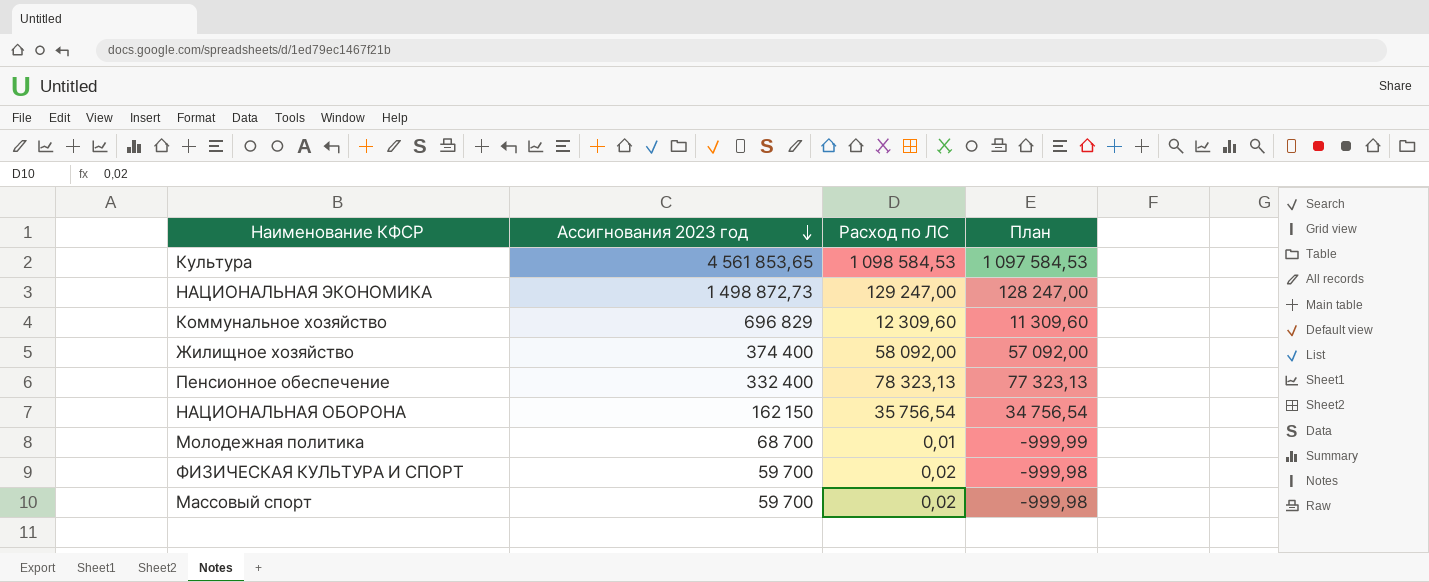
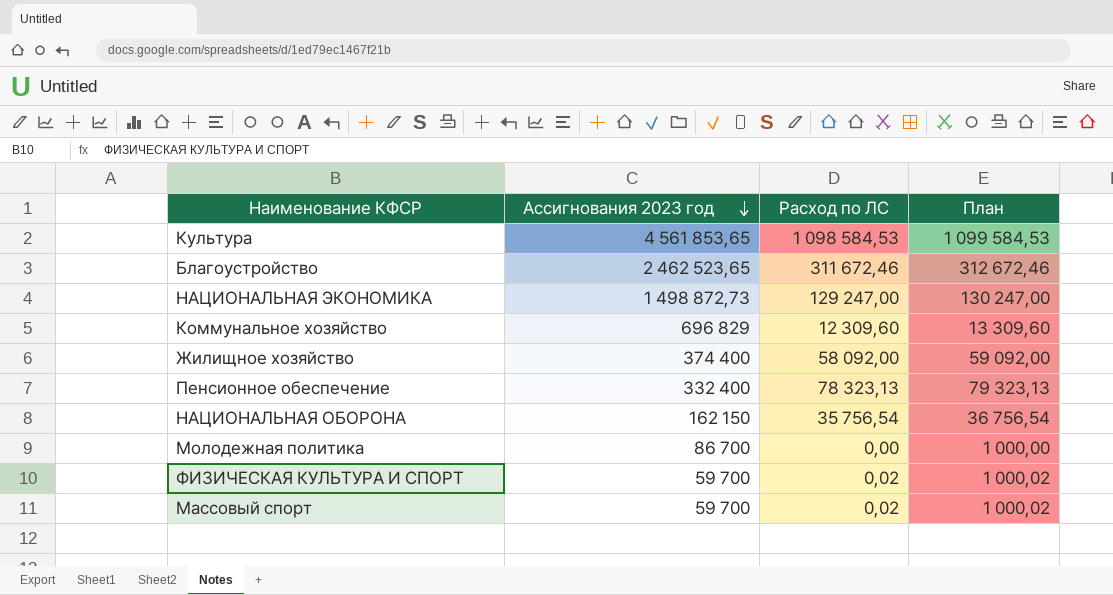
column План | formula: [Расход по ЛС] - 1000 -> [Расход по ЛС] + 1000
row Благоустройство: none -> 2 462 523,65 | 311 672,46 | 312 672,46
Молодежная политика | Ассигнования 2023 год: 68 700 -> 86 700
Молодежная политика | Расход по ЛС: 0,01 -> 0,00

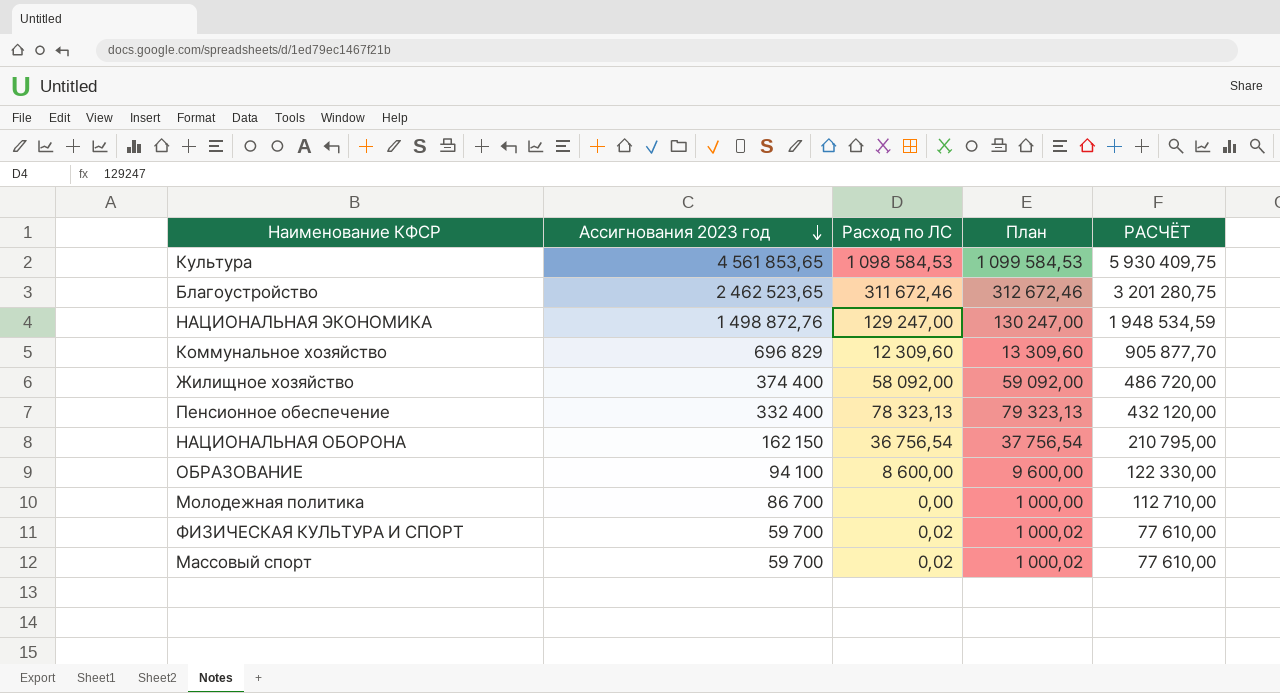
column РАСЧЁТ | formula: none -> [Ассигнования 2023 год] * 1,3
НАЦИОНАЛЬНАЯ ЭКОНОМИКА | Ассигнования 2023 год: 1 498 872,73 -> 1 498 872,76
НАЦИОНАЛЬНАЯ ОБОРОНА | Расход по ЛС: 35 756,54 -> 36 756,54
НАЦИОНАЛЬНАЯ ОБОРОНА | План: 36 756,54 -> 37 756,54
row ОБРАЗОВАНИЕ: none -> 94 100 | 8 600,00 | 9 600,00 | 122 330,00

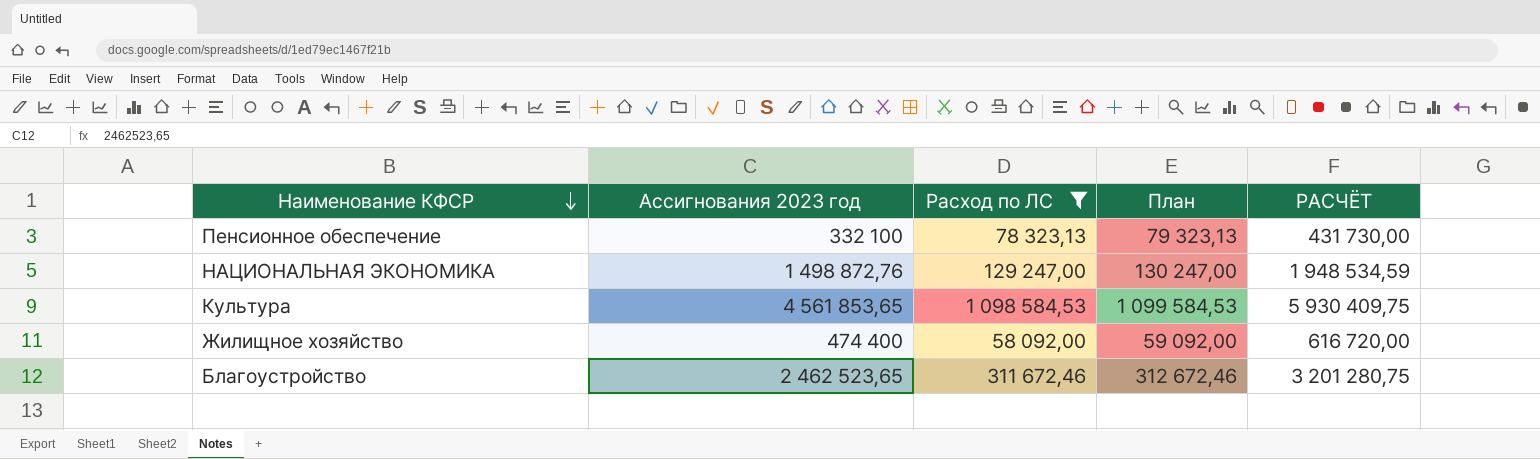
filter: none -> Расход по ЛС >= 58 092,00
row order: Ассигнования 2023 год descending -> Наименование КФСР descending
Пенсионное обеспечение | Ассигнования 2023 год: 332 400 -> 332 100
Пенсионное обеспечение | РАСЧЁТ: 432 120,00 -> 431 730,00
Жилищное хозяйство | Ассигнования 2023 год: 374 400 -> 474 400
Жилищное хозяйство | РАСЧЁТ: 486 720,00 -> 616 720,00

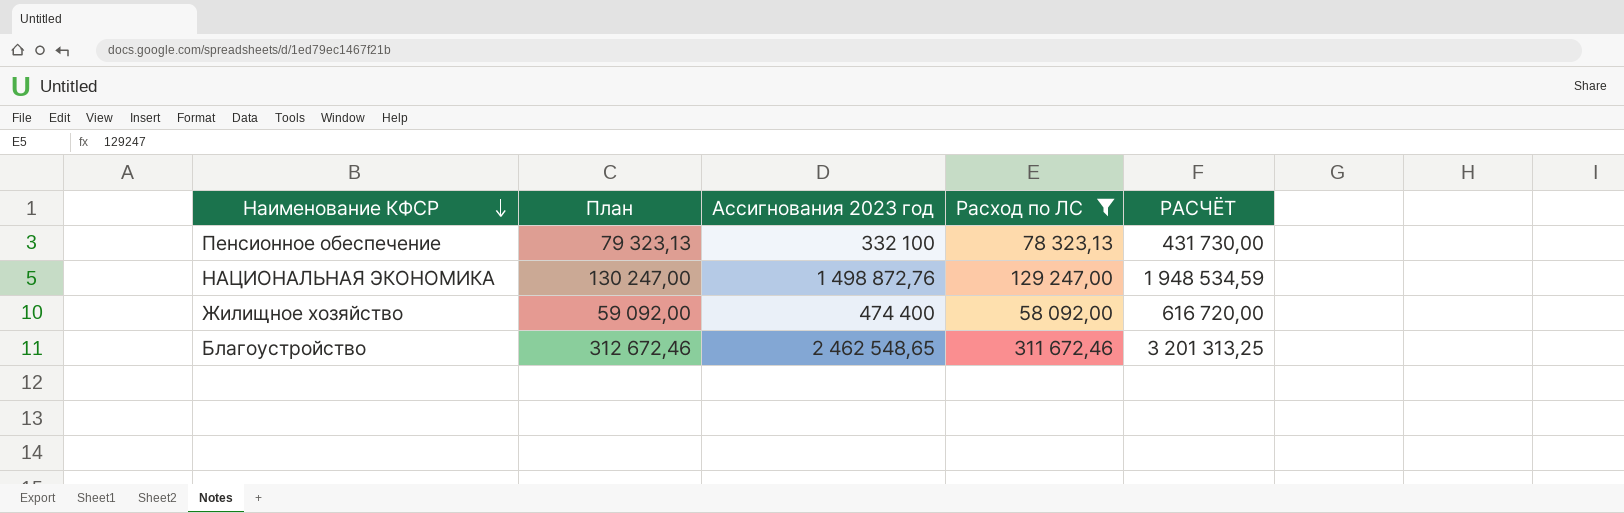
column План | position: 4 -> 2
row Культура: 4 561 853,65 | 1 098 584,53 | 1 099 584,53 | 5 930 409,75 -> none
Благоустройство | Ассигнования 2023 год: 2 462 523,65 -> 2 462 548,65
Благоустройство | РАСЧЁТ: 3 201 280,75 -> 3 201 313,25

